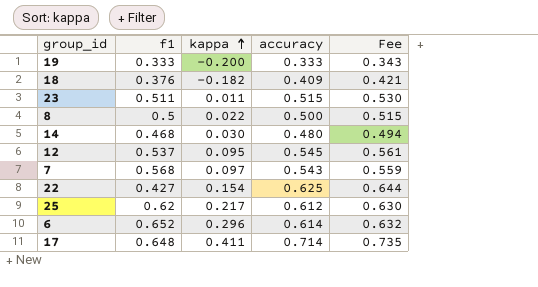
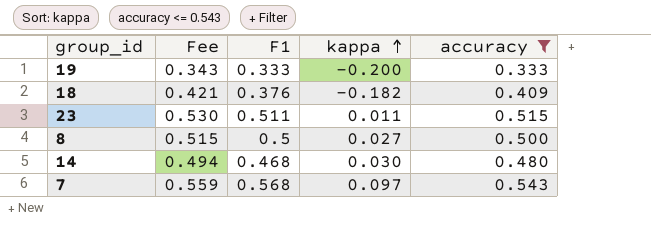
filter: none -> accuracy <= 0.543
column Fee | position: 5 -> 2
column name: f1 -> F1
8 | kappa: 0.022 -> 0.027

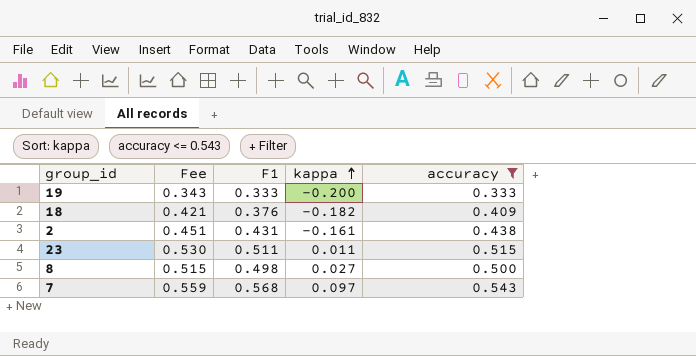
row 14: 0.494 | 0.468 | 0.030 | 0.480 -> none
row 2: none -> 0.451 | 0.431 | -0.161 | 0.438
8 | F1: 0.5 -> 0.498

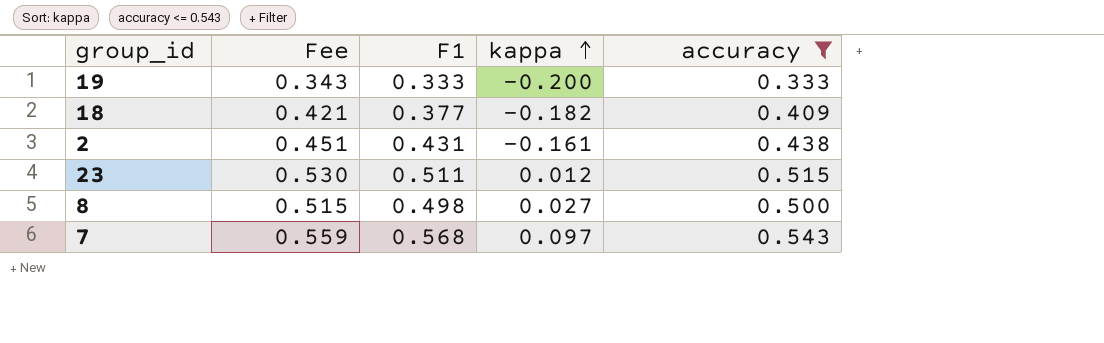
18 | F1: 0.376 -> 0.377
23 | kappa: 0.011 -> 0.012

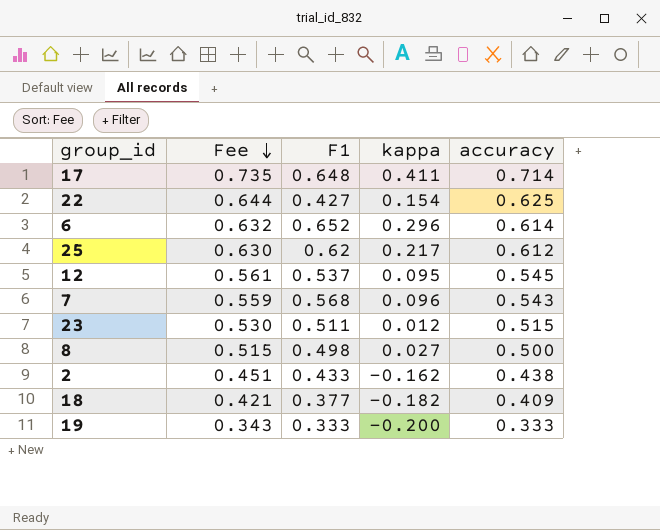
filter: accuracy <= 0.543 -> none
row order: kappa ascending -> Fee descending
7 | kappa: 0.097 -> 0.096
2 | F1: 0.431 -> 0.433
2 | kappa: -0.161 -> -0.162

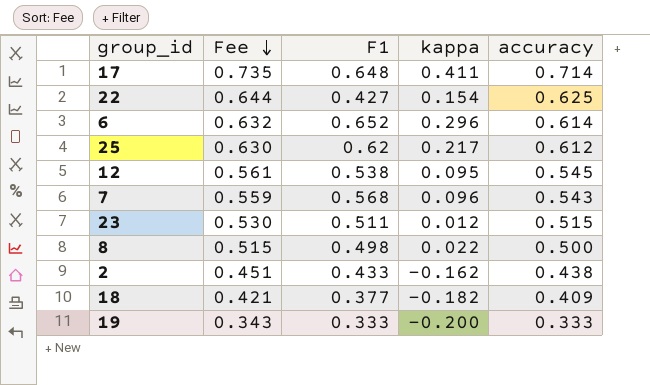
12 | F1: 0.537 -> 0.538
8 | kappa: 0.027 -> 0.022

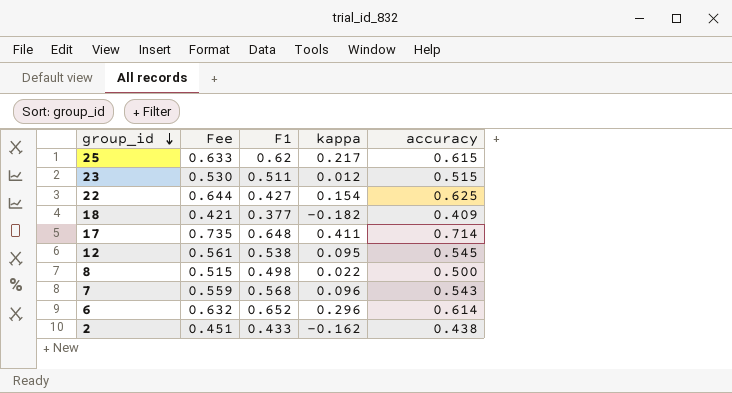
row order: Fee descending -> group_id descending
row 19: 0.343 | 0.333 | -0.200 | 0.333 -> none
25 | Fee: 0.630 -> 0.633
25 | accuracy: 0.612 -> 0.615

